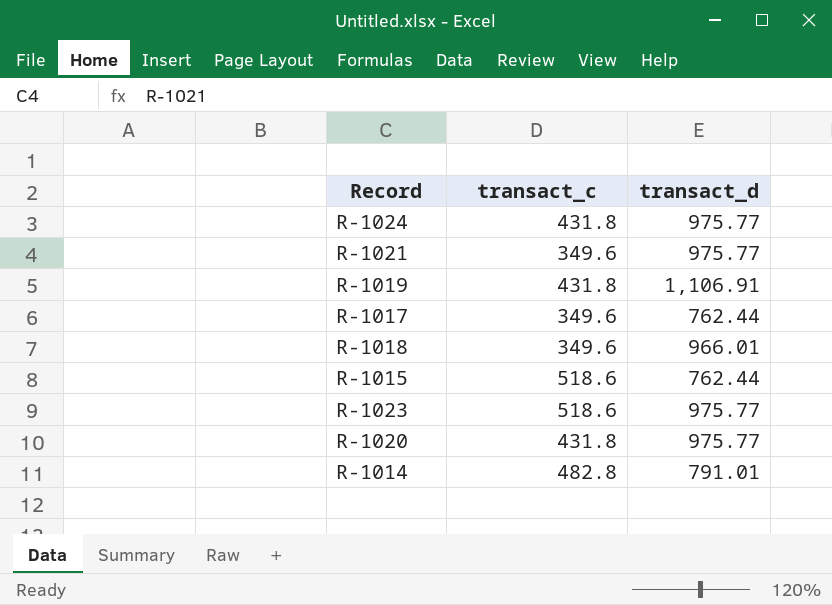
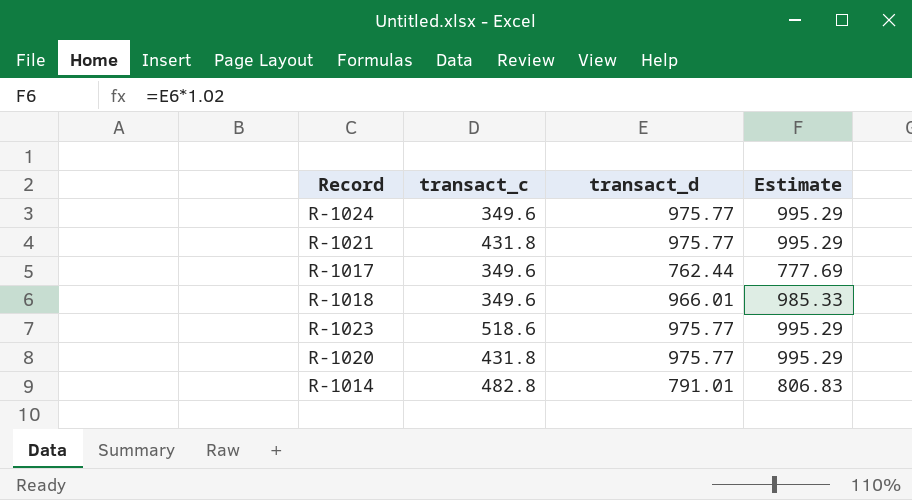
column Estimate | formula: none -> [transact_d] * 1.02
row R-1019: 431.8 | 1,106.91 -> none
row R-1015: 518.6 | 762.44 -> none
R-1024 | transact_c: 431.8 -> 349.6
R-1021 | transact_c: 349.6 -> 431.8

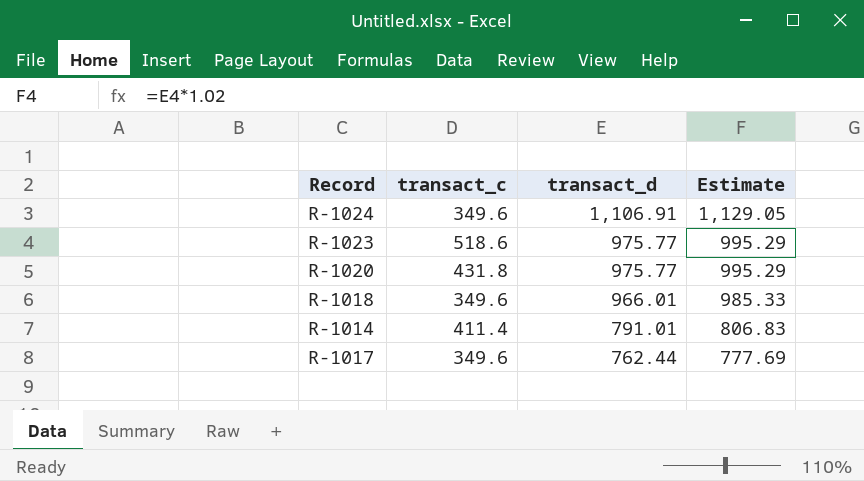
row order: none -> transact_d descending
row R-1021: 431.8 | 975.77 | 995.29 -> none
R-1024 | transact_d: 975.77 -> 1,106.91
R-1024 | Estimate: 995.29 -> 1,129.05
R-1014 | transact_c: 482.8 -> 411.4

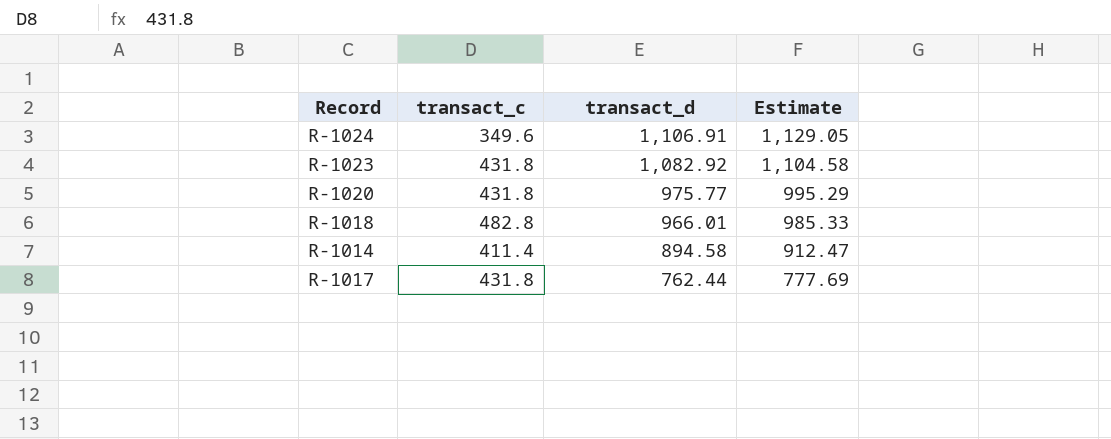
R-1023 | transact_c: 518.6 -> 431.8
R-1023 | transact_d: 975.77 -> 1,082.92
R-1023 | Estimate: 995.29 -> 1,104.58
R-1018 | transact_c: 349.6 -> 482.8
R-1014 | transact_d: 791.01 -> 894.58
R-1014 | Estimate: 806.83 -> 912.47
R-1017 | transact_c: 349.6 -> 431.8

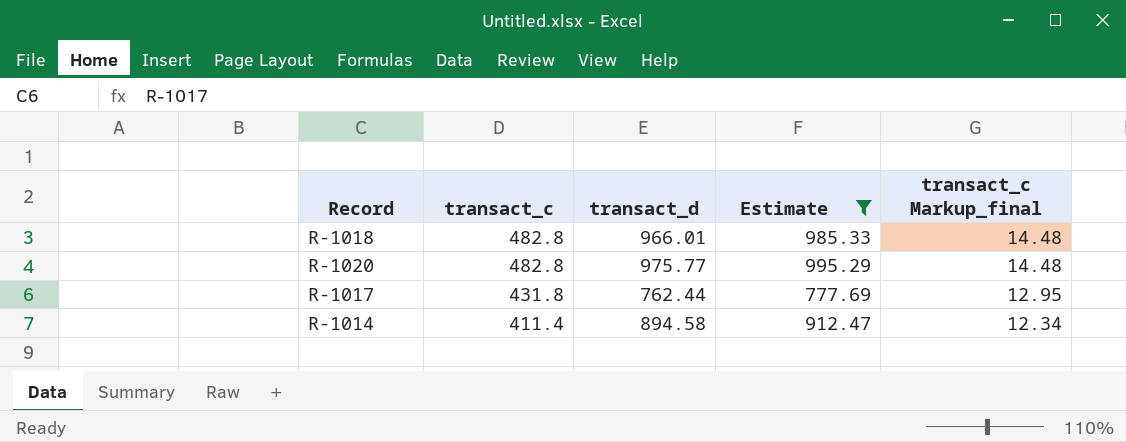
filter: none -> Estimate <= 995.29
row order: transact_d descending -> transact_c descending
column transact_c Markup_final | formula: none -> [transact_c] * 0.03
R-1020 | transact_c: 431.8 -> 482.8

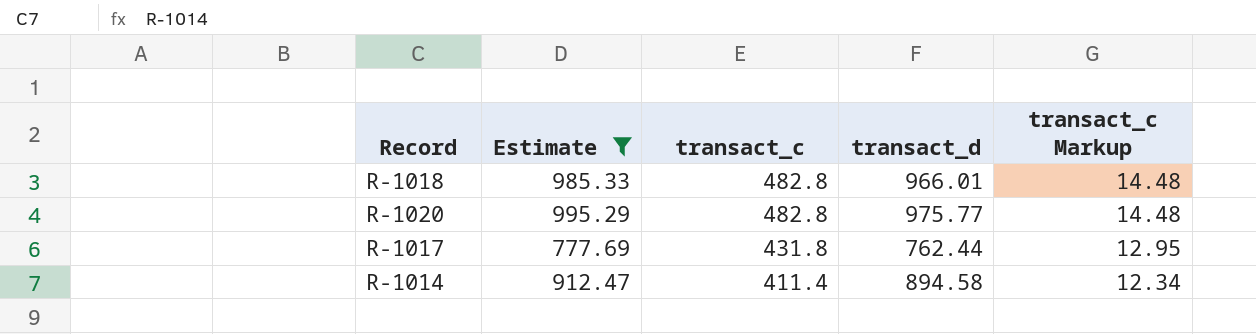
column Estimate | position: 4 -> 2
column name: transact_c Markup_final -> transact_c Markup

